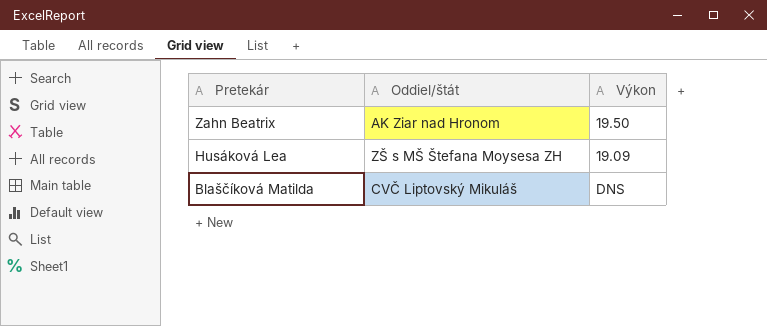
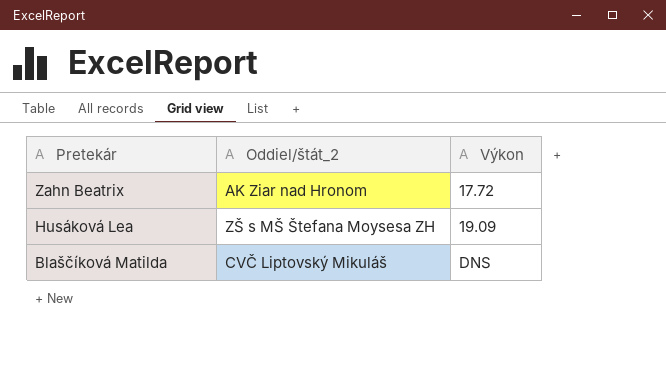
column name: Oddiel/štát -> Oddiel/štát_2
Zahn Beatrix | Výkon: 19.50 -> 17.72

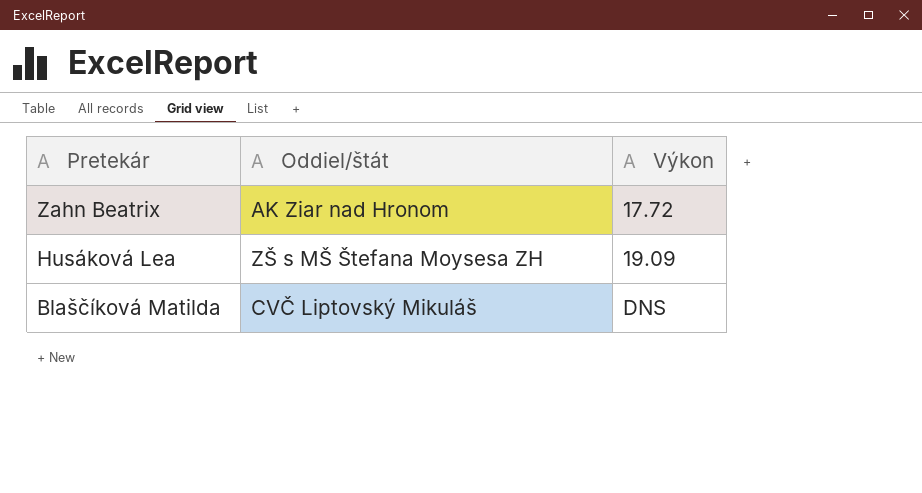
column name: Oddiel/štát_2 -> Oddiel/štát

